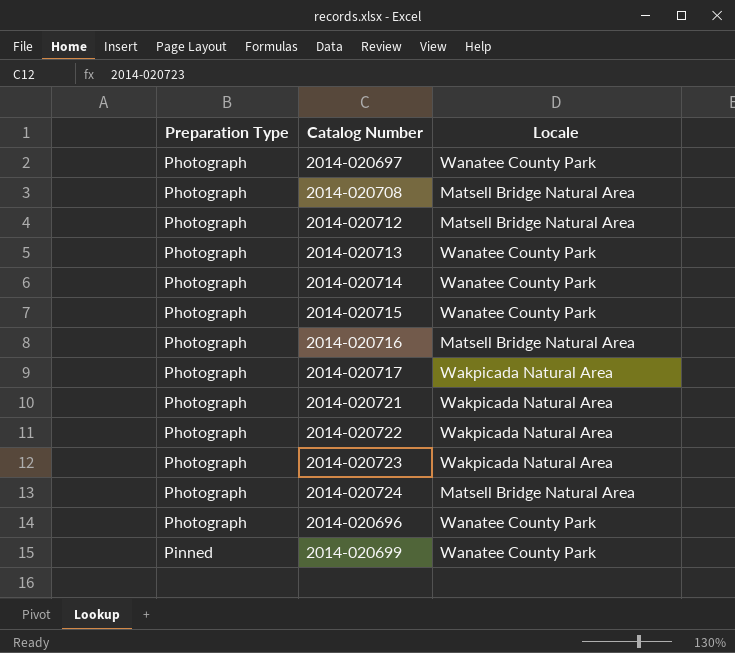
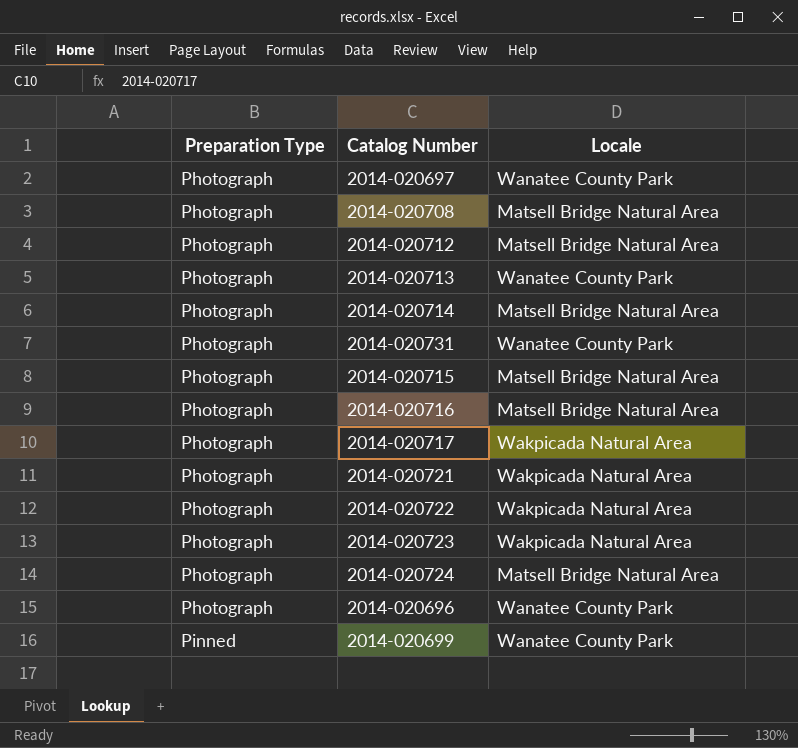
2014-020714 | Locale: Wanatee County Park -> Matsell Bridge Natural Area
row 2014-020731: none -> Photograph | Wanatee County Park
2014-020715 | Locale: Wanatee County Park -> Matsell Bridge Natural Area

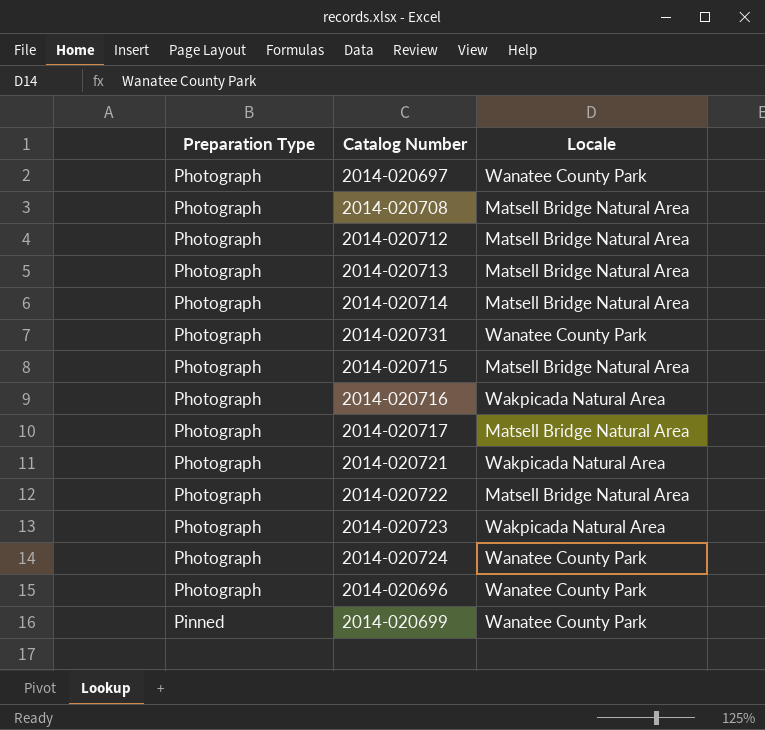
2014-020713 | Locale: Wanatee County Park -> Matsell Bridge Natural Area
2014-020716 | Locale: Matsell Bridge Natural Area -> Wakpicada Natural Area
2014-020717 | Locale: Wakpicada Natural Area -> Matsell Bridge Natural Area
2014-020722 | Locale: Wakpicada Natural Area -> Matsell Bridge Natural Area
2014-020724 | Locale: Matsell Bridge Natural Area -> Wanatee County Park

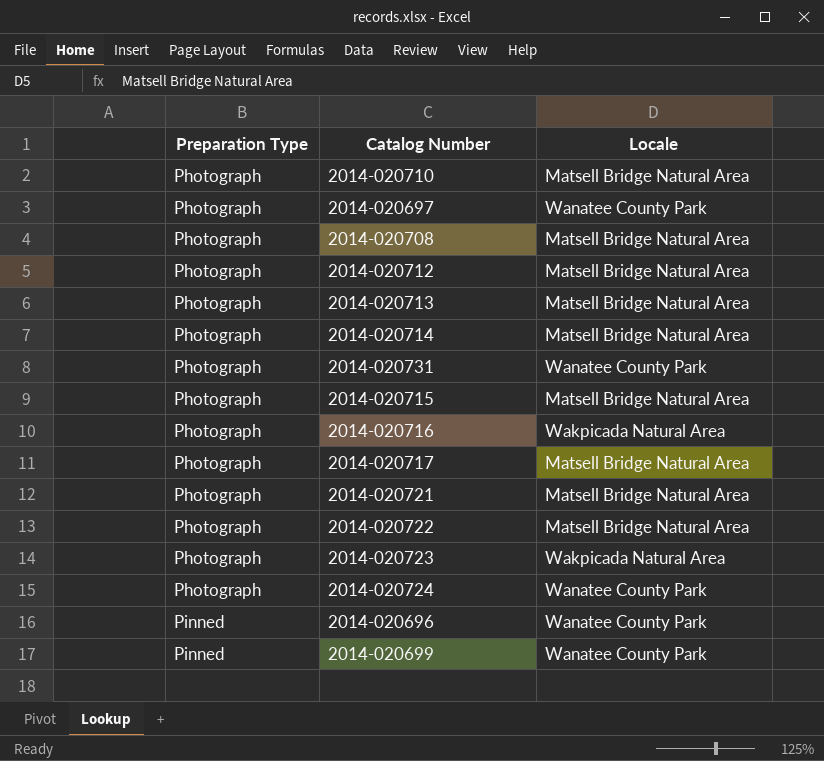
row 2014-020710: none -> Photograph | Matsell Bridge Natural Area
2014-020721 | Locale: Wakpicada Natural Area -> Matsell Bridge Natural Area
2014-020696 | Preparation Type: Photograph -> Pinned

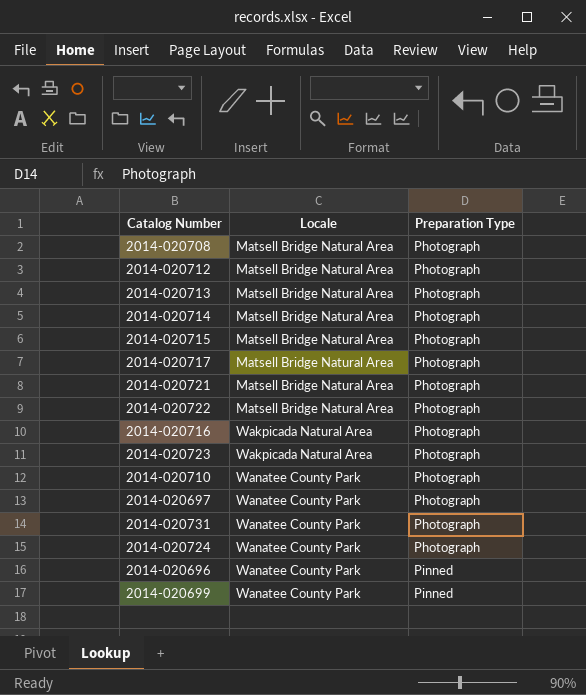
row order: Preparation Type ascending -> Locale ascending
column Preparation Type | position: 1 -> 3
2014-020710 | Locale: Matsell Bridge Natural Area -> Wanatee County Park

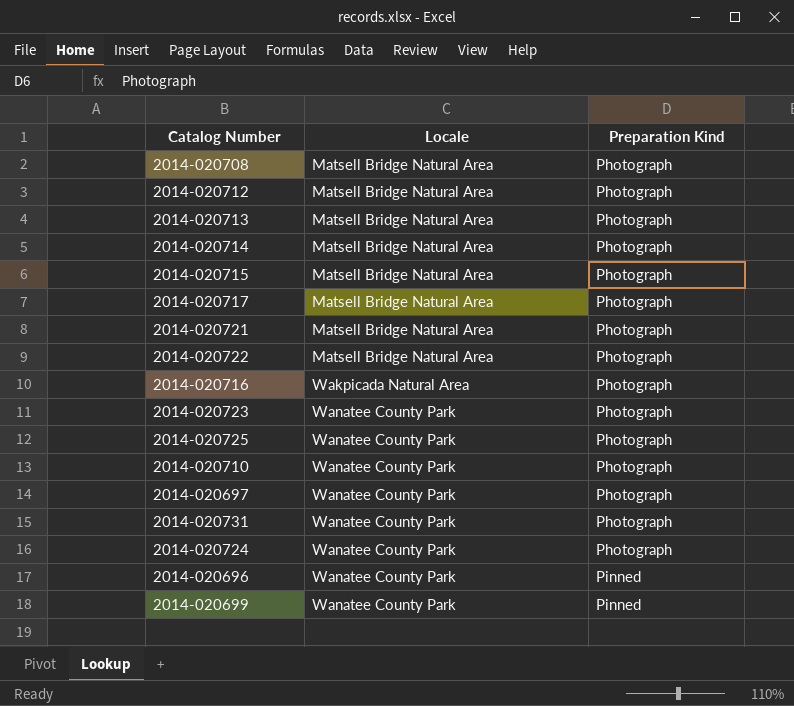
column name: Preparation Type -> Preparation Kind
2014-020723 | Locale: Wakpicada Natural Area -> Wanatee County Park
row 2014-020725: none -> Wanatee County Park | Photograph

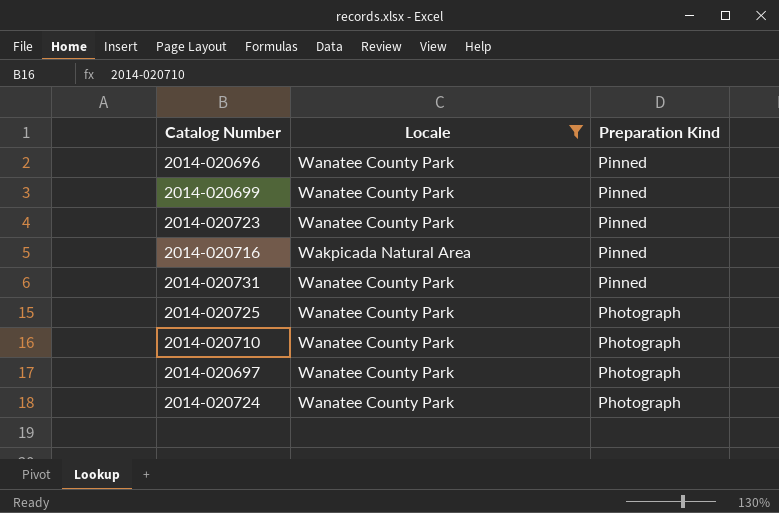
filter: none -> Locale != Matsell Bridge Natural Area
row order: Locale ascending -> Preparation Kind descending
2014-020723 | Preparation Kind: Photograph -> Pinned
2014-020716 | Preparation Kind: Photograph -> Pinned
2014-020731 | Preparation Kind: Photograph -> Pinned

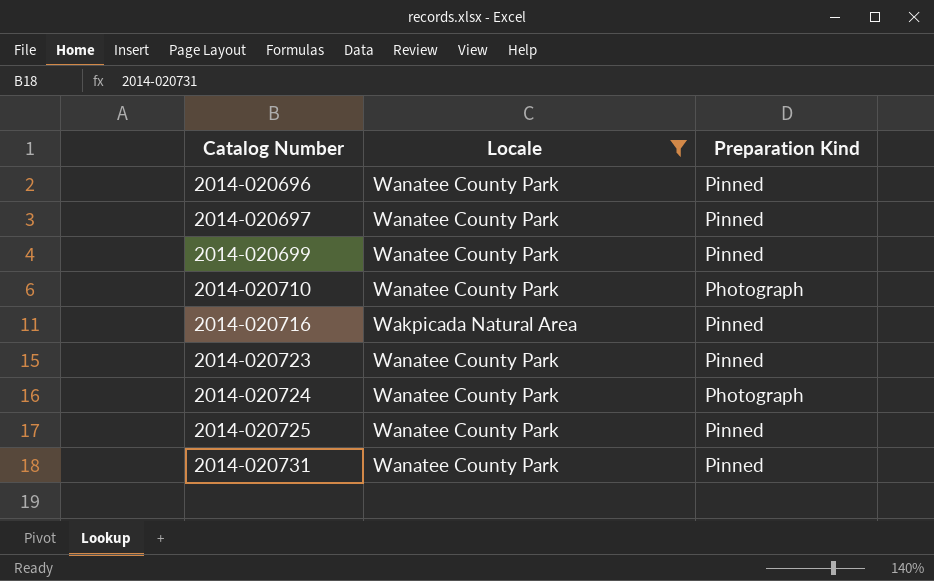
row order: Preparation Kind descending -> Catalog Number ascending
2014-020697 | Preparation Kind: Photograph -> Pinned
2014-020725 | Preparation Kind: Photograph -> Pinned

